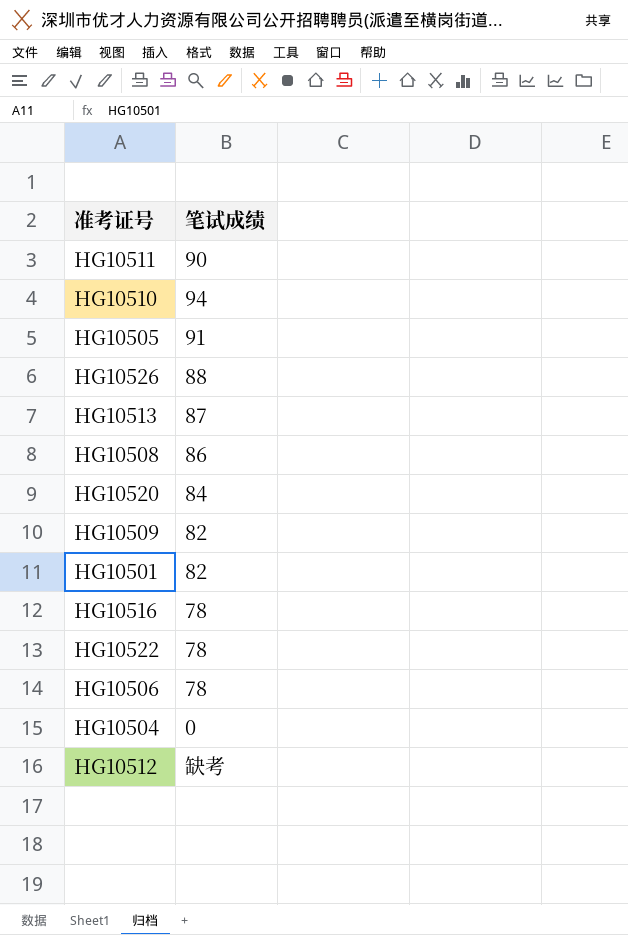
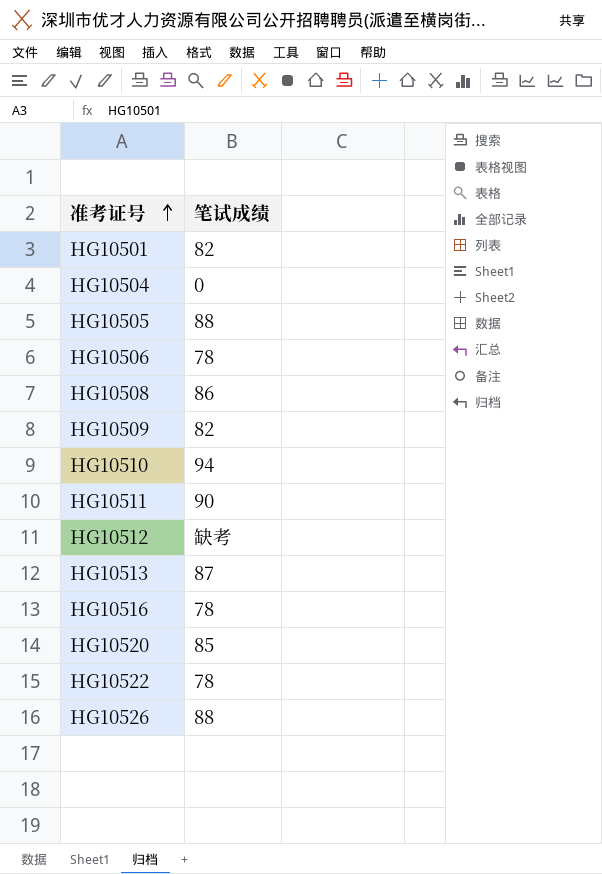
row order: none -> 准考证号 ascending
HG10505 | 笔试成绩: 91 -> 88
HG10520 | 笔试成绩: 84 -> 85

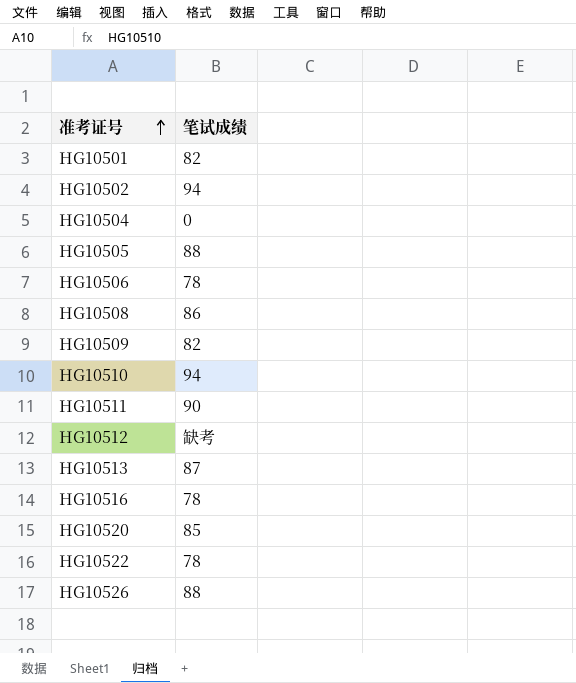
row HG10502: none -> 94

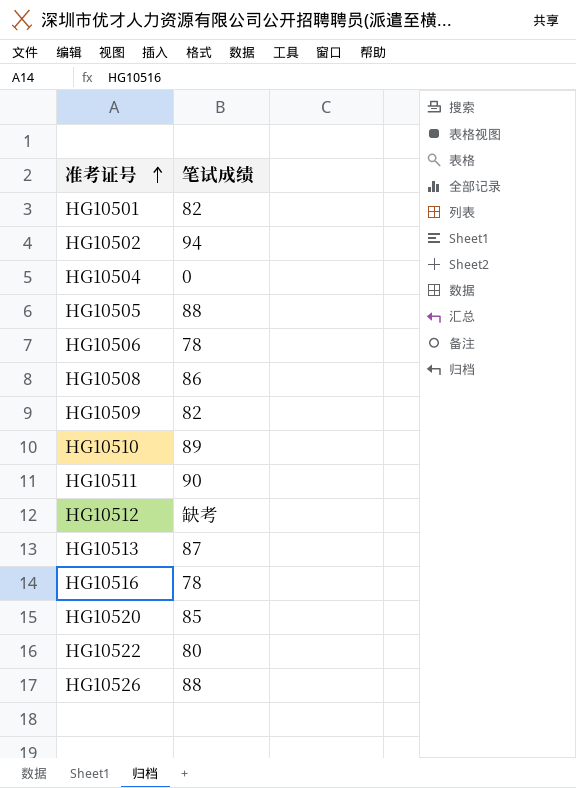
HG10510 | 笔试成绩: 94 -> 89
HG10522 | 笔试成绩: 78 -> 80

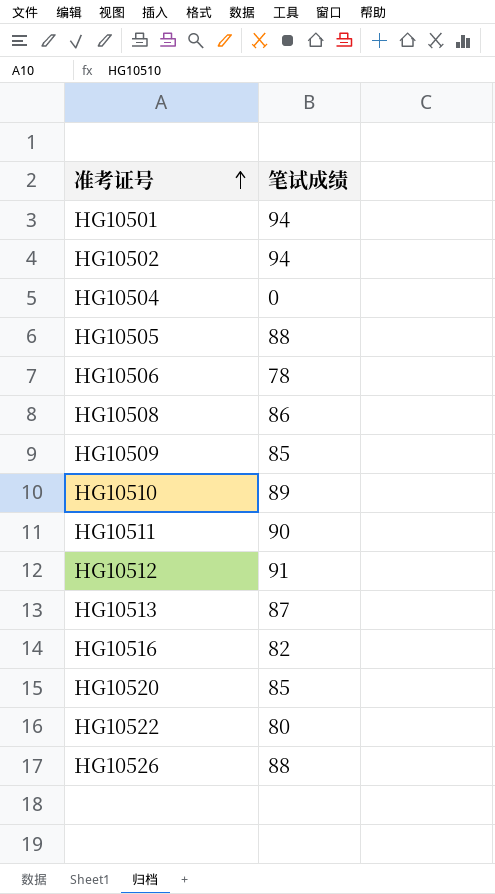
HG10501 | 笔试成绩: 82 -> 94
HG10509 | 笔试成绩: 82 -> 85
HG10512 | 笔试成绩: 缺考 -> 91
HG10516 | 笔试成绩: 78 -> 82

